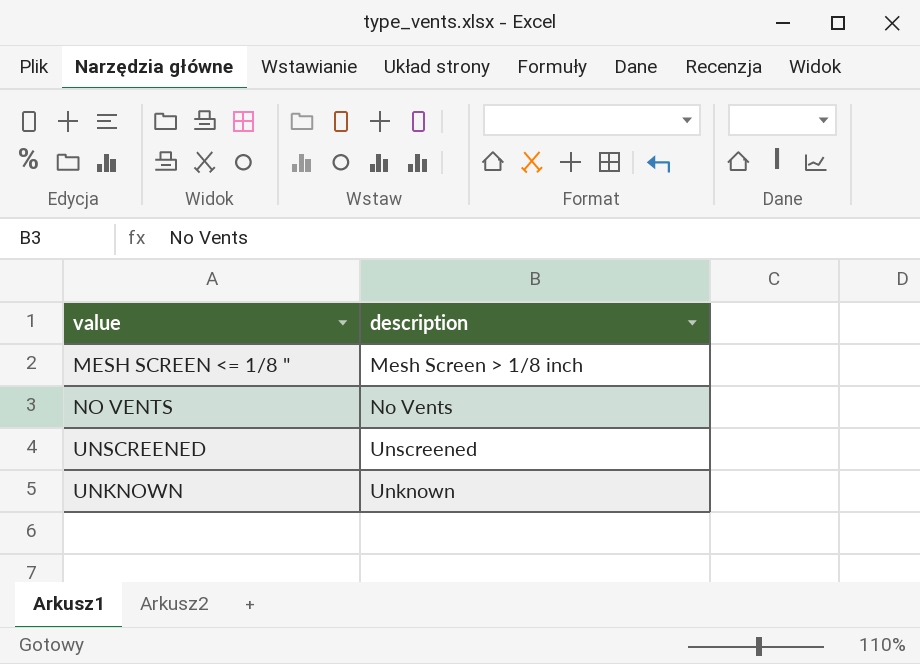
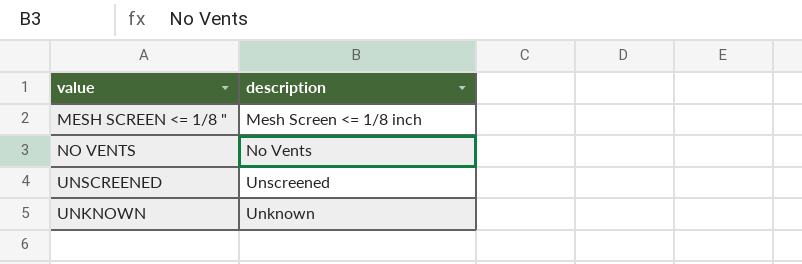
MESH SCREEN <= 1/8 " | description: Mesh Screen > 1/8 inch -> Mesh Screen <= 1/8 inch

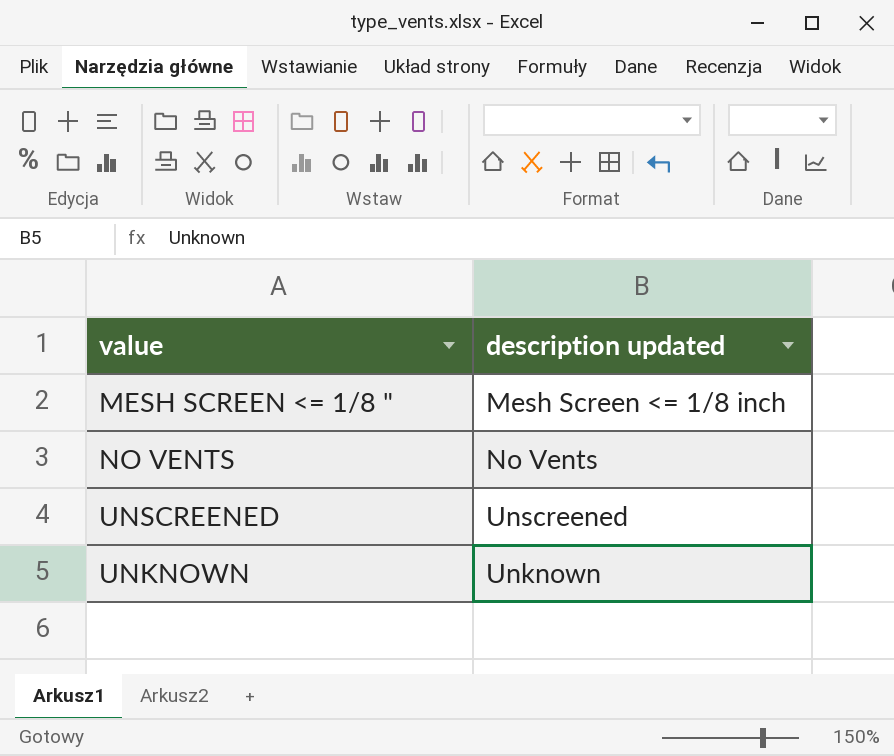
column name: description -> description updated

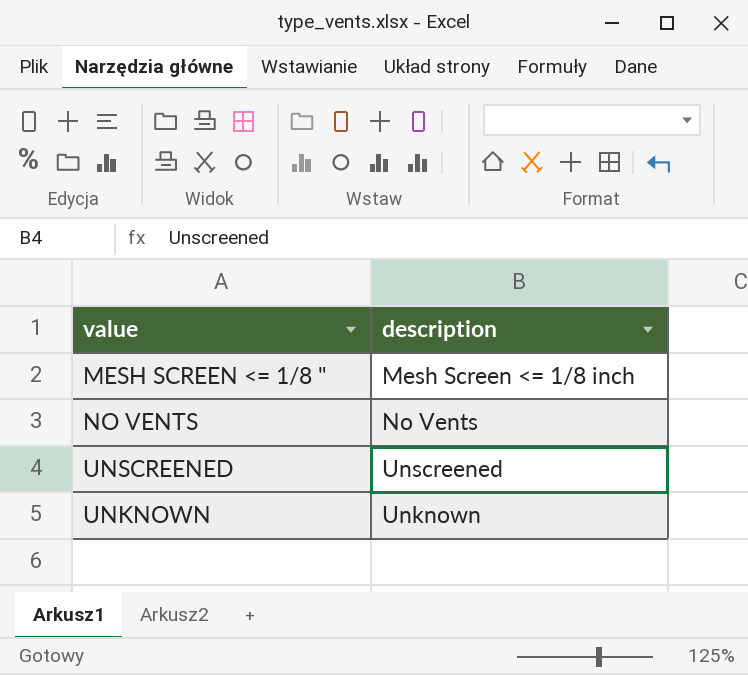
column name: description updated -> description

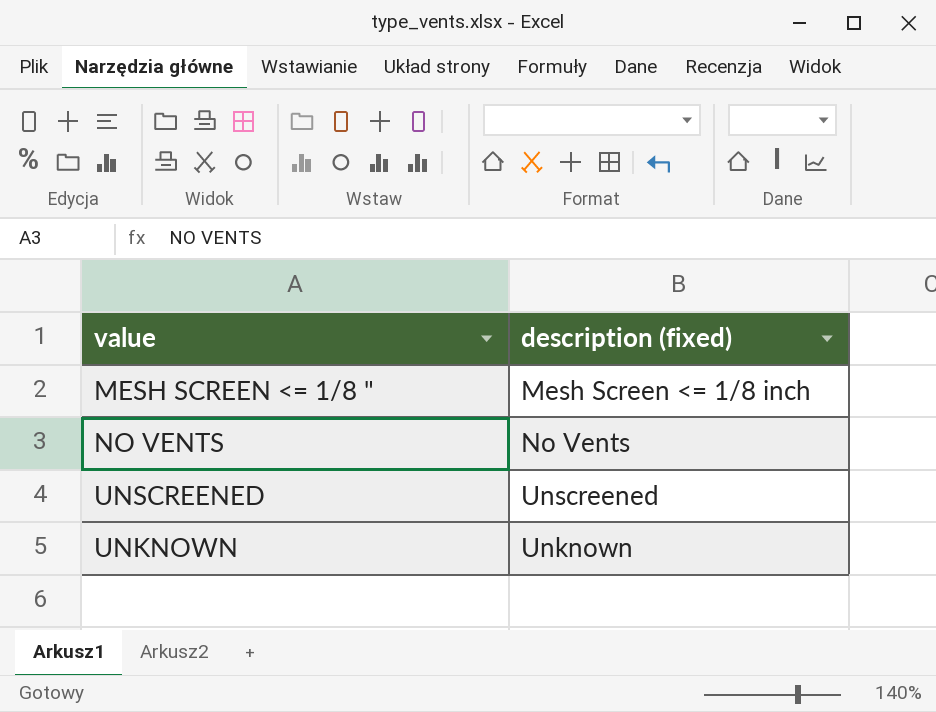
column name: description -> description (fixed)

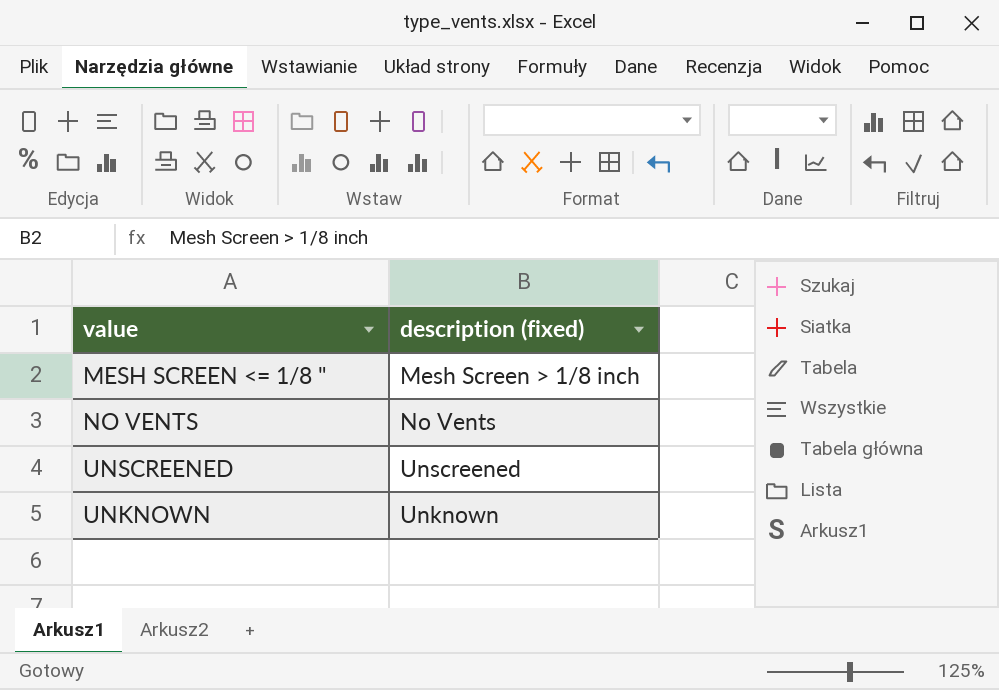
MESH SCREEN <= 1/8 " | description (fixed): Mesh Screen <= 1/8 inch -> Mesh Screen > 1/8 inch

